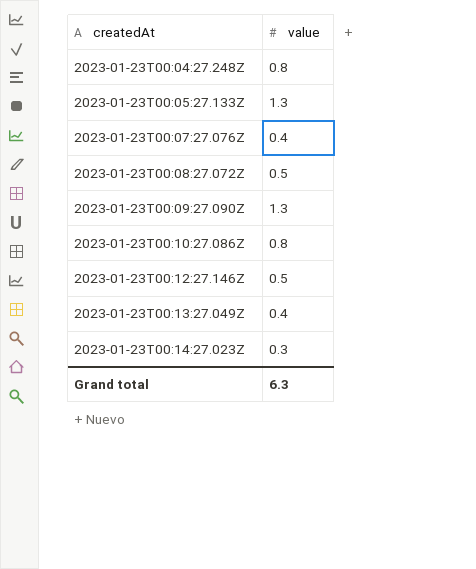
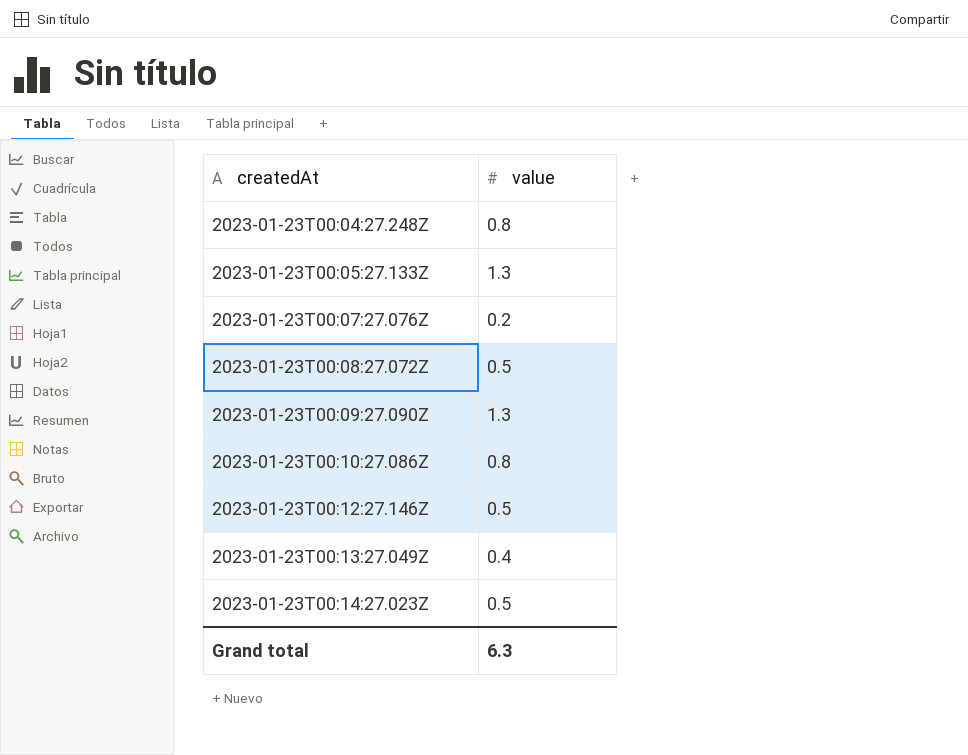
2023-01-23T00:07:27.076Z | value: 0.4 -> 0.2
2023-01-23T00:14:27.023Z | value: 0.3 -> 0.5

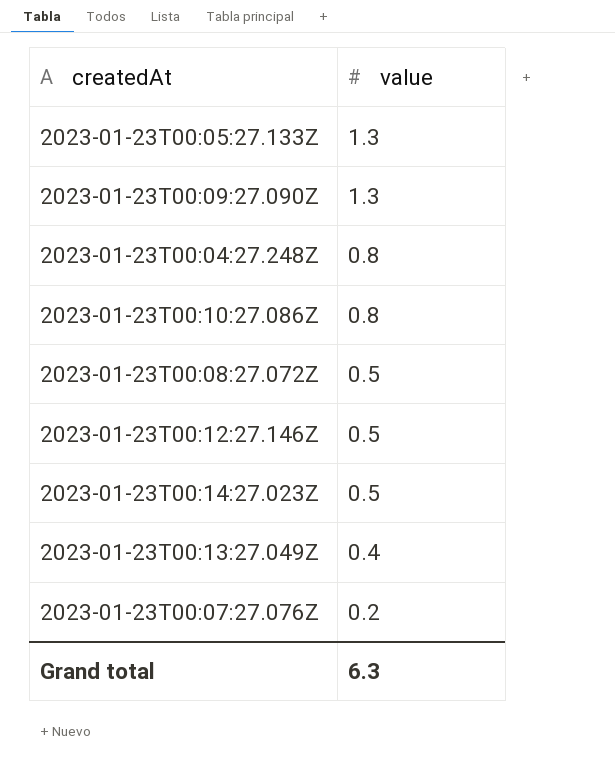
row order: createdAt ascending -> value descending

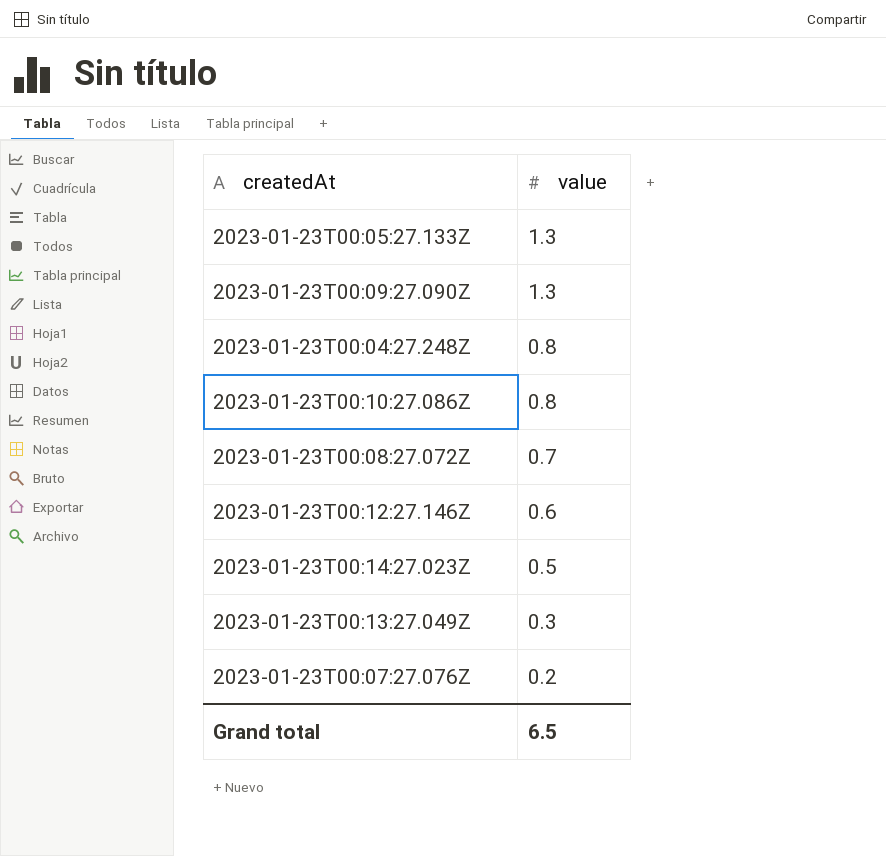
2023-01-23T00:08:27.072Z | value: 0.5 -> 0.7
2023-01-23T00:12:27.146Z | value: 0.5 -> 0.6
2023-01-23T00:13:27.049Z | value: 0.4 -> 0.3
Grand total | value: 6.3 -> 6.5

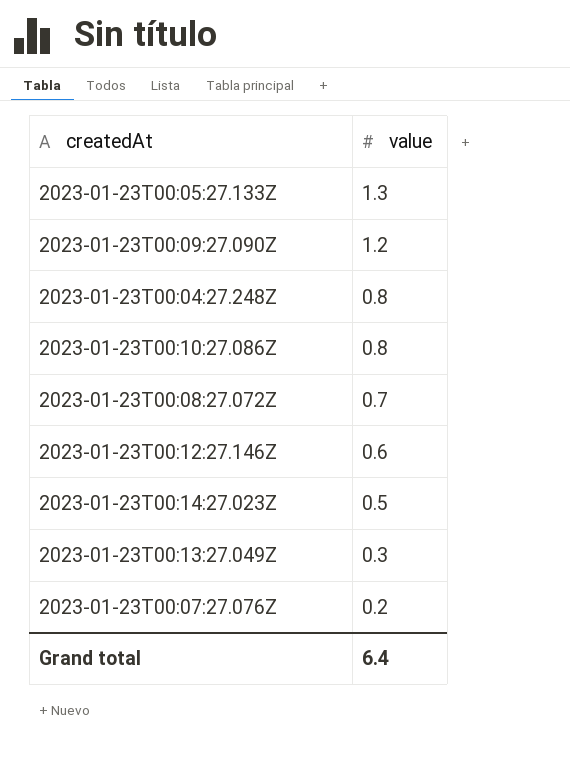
2023-01-23T00:09:27.090Z | value: 1.3 -> 1.2
Grand total | value: 6.5 -> 6.4

